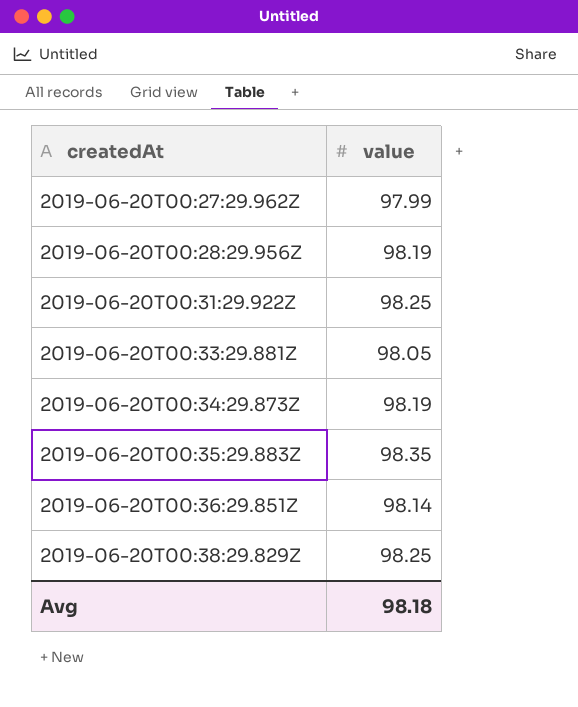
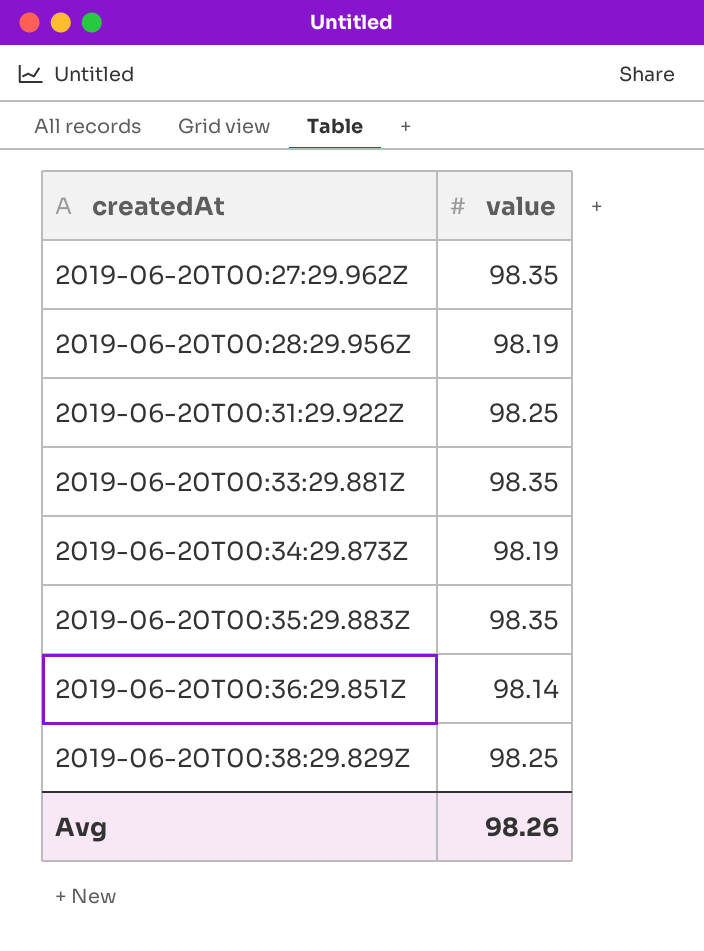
2019-06-20T00:27:29.962Z | value: 97.99 -> 98.35
2019-06-20T00:33:29.881Z | value: 98.05 -> 98.35
Avg | value: 98.18 -> 98.26

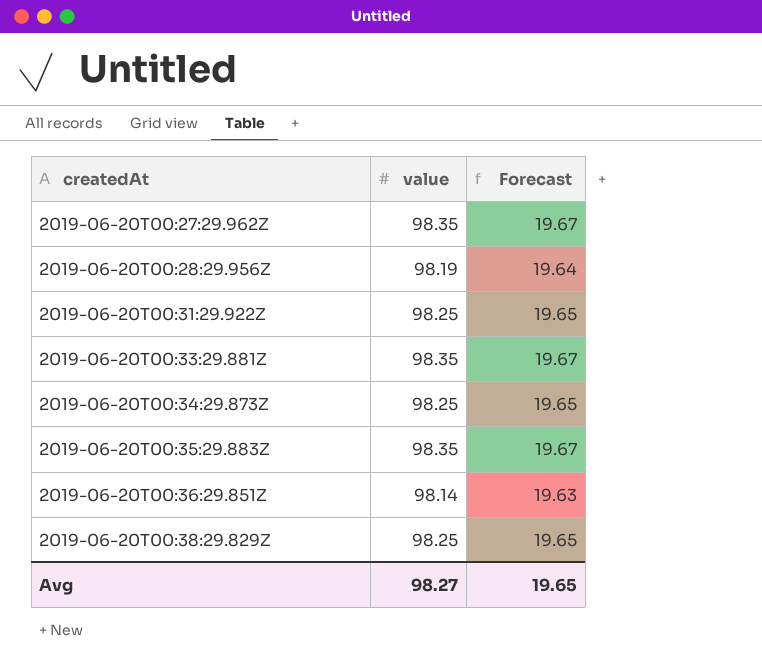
column Forecast | formula: none -> [value] * 0.2
2019-06-20T00:34:29.873Z | value: 98.19 -> 98.25
Avg | value: 98.26 -> 98.27

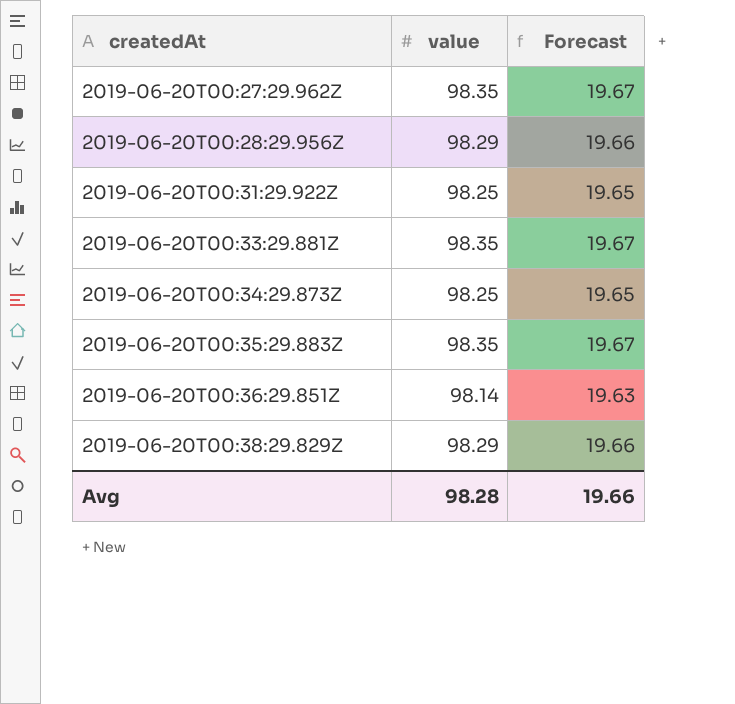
2019-06-20T00:28:29.956Z | value: 98.19 -> 98.29
2019-06-20T00:28:29.956Z | Forecast: 19.64 -> 19.66
2019-06-20T00:38:29.829Z | value: 98.25 -> 98.29
2019-06-20T00:38:29.829Z | Forecast: 19.65 -> 19.66
Avg | value: 98.27 -> 98.28
Avg | Forecast: 19.65 -> 19.66

